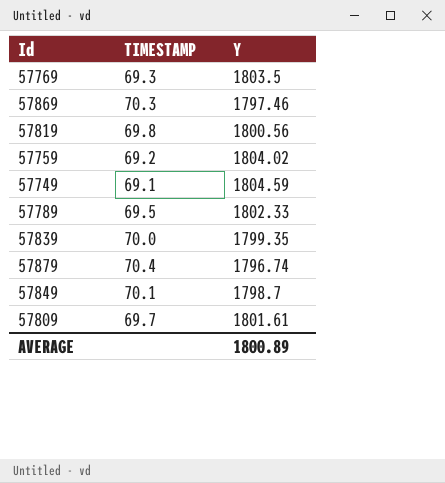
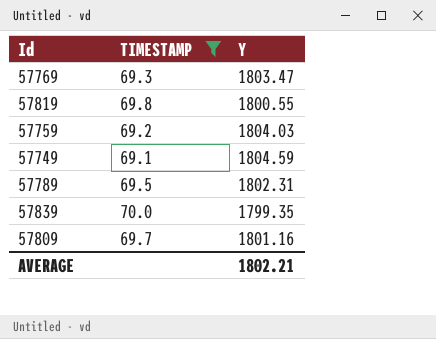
filter: none -> TIMESTAMP <= 70.0
57769 | Y: 1803.5 -> 1803.47
57819 | Y: 1800.56 -> 1800.55
57759 | Y: 1804.02 -> 1804.03
57789 | Y: 1802.33 -> 1802.31
57809 | Y: 1801.61 -> 1801.16
AVERAGE | Y: 1800.89 -> 1802.21

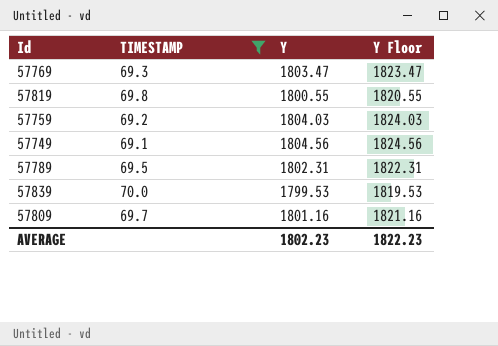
column Y Floor | formula: none -> [Y] + 20
57749 | Y: 1804.59 -> 1804.56
57839 | Y: 1799.35 -> 1799.53
AVERAGE | Y: 1802.21 -> 1802.23

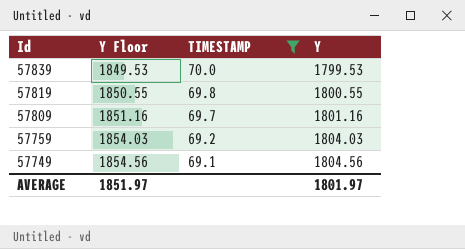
row order: none -> Id descending
column Y Floor | formula: [Y] + 20 -> [Y] + 50
column Y Floor | position: 4 -> 2
row 57769: 69.3 | 1803.47 | 1823.47 -> none
row 57789: 69.5 | 1802.31 | 1822.31 -> none
AVERAGE | Y Floor: 1822.23 -> 1851.97
AVERAGE | Y: 1802.23 -> 1801.97

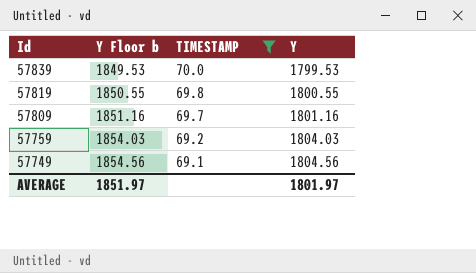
column name: Y Floor -> Y Floor b

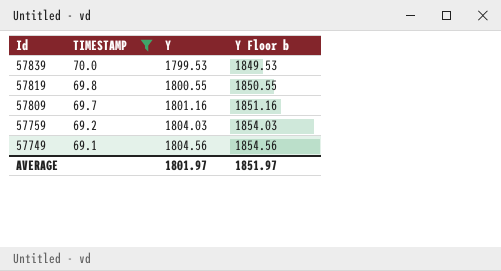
column Y Floor b | position: 2 -> 4

